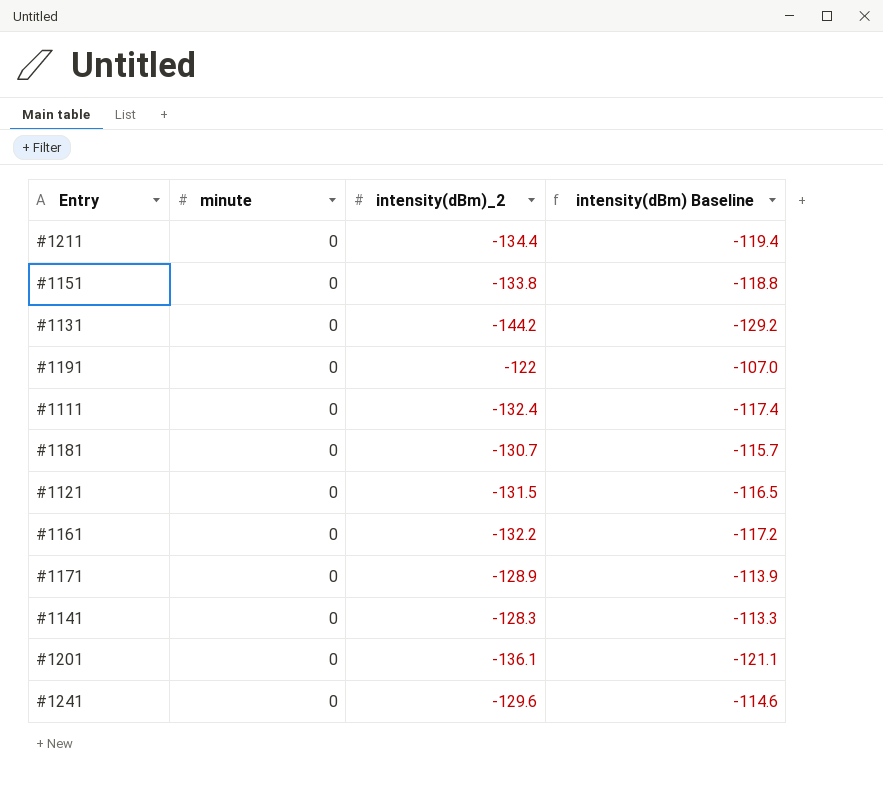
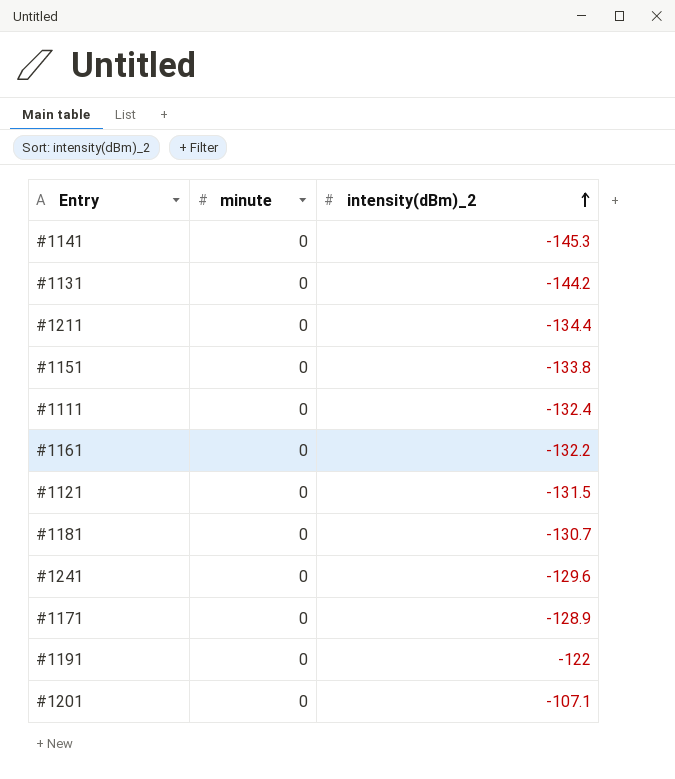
row order: none -> intensity(dBm)_2 ascending
column intensity(dBm) Baseline | formula: [intensity(dBm)_2] + 15 -> none
#1141 | intensity(dBm)_2: -128.3 -> -145.3
#1201 | intensity(dBm)_2: -136.1 -> -107.1

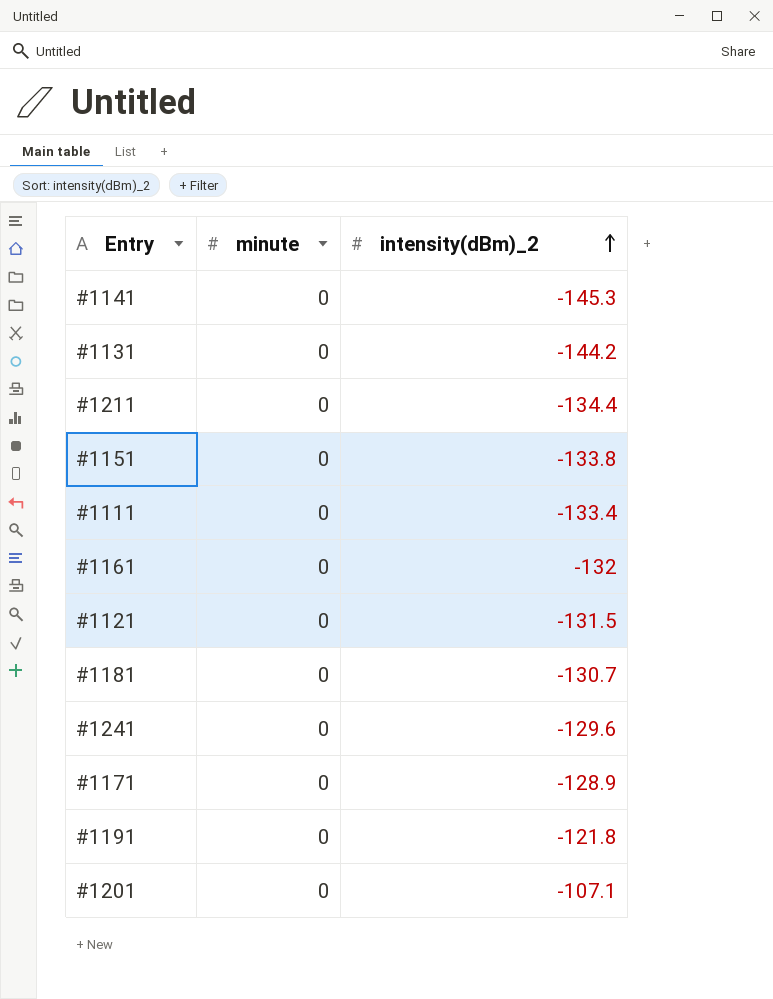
#1111 | intensity(dBm)_2: -132.4 -> -133.4
#1161 | intensity(dBm)_2: -132.2 -> -132
#1191 | intensity(dBm)_2: -122 -> -121.8

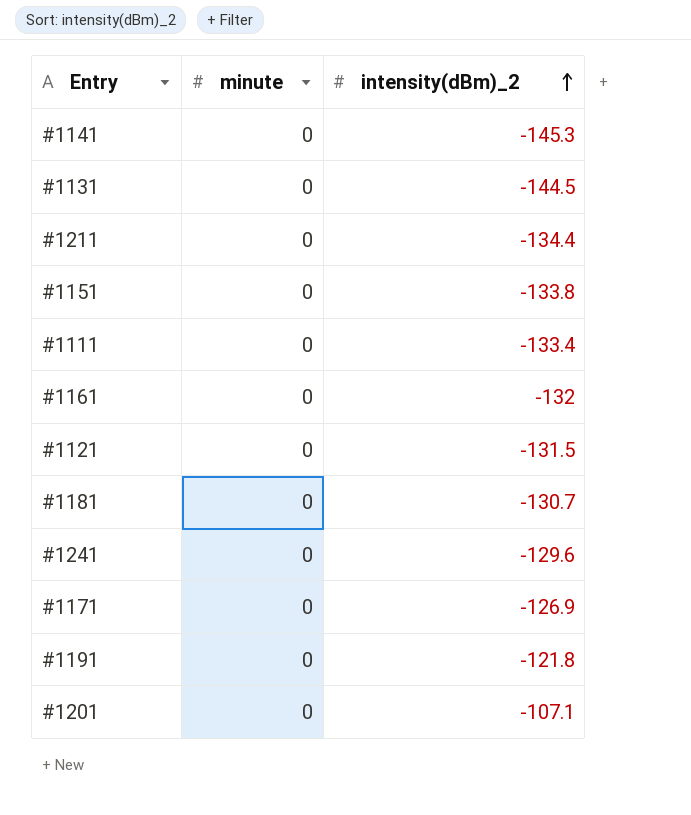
#1131 | intensity(dBm)_2: -144.2 -> -144.5
#1171 | intensity(dBm)_2: -128.9 -> -126.9

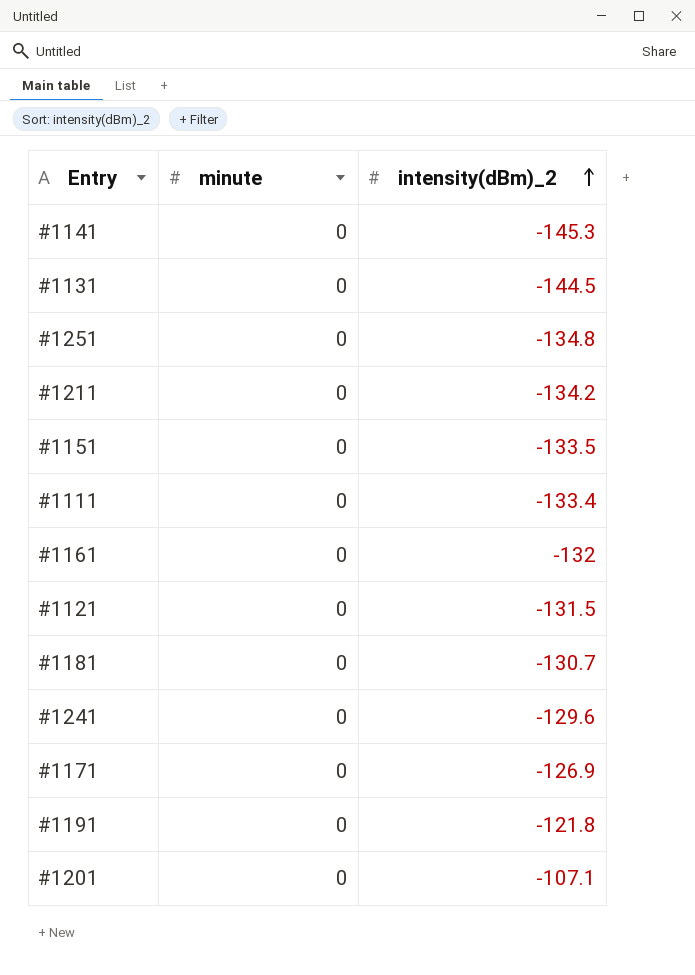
row #1251: none -> 0 | -134.8
#1211 | intensity(dBm)_2: -134.4 -> -134.2
#1151 | intensity(dBm)_2: -133.8 -> -133.5

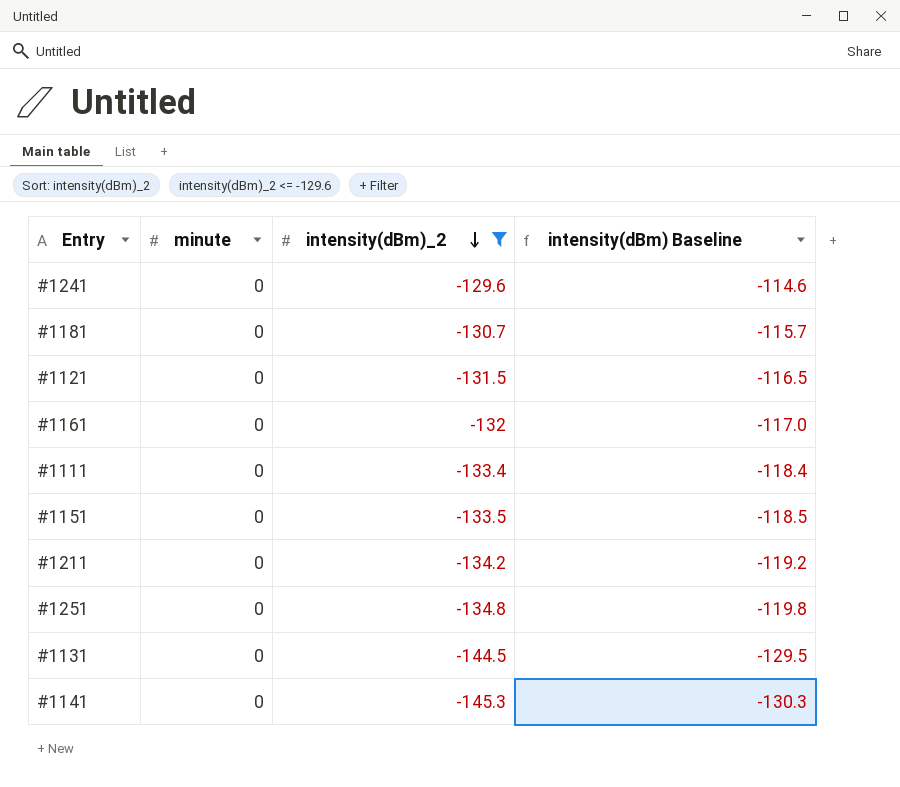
filter: none -> intensity(dBm)_2 <= -129.6
row order: intensity(dBm)_2 ascending -> intensity(dBm)_2 descending
column intensity(dBm) Baseline | formula: none -> [intensity(dBm)_2] + 15

